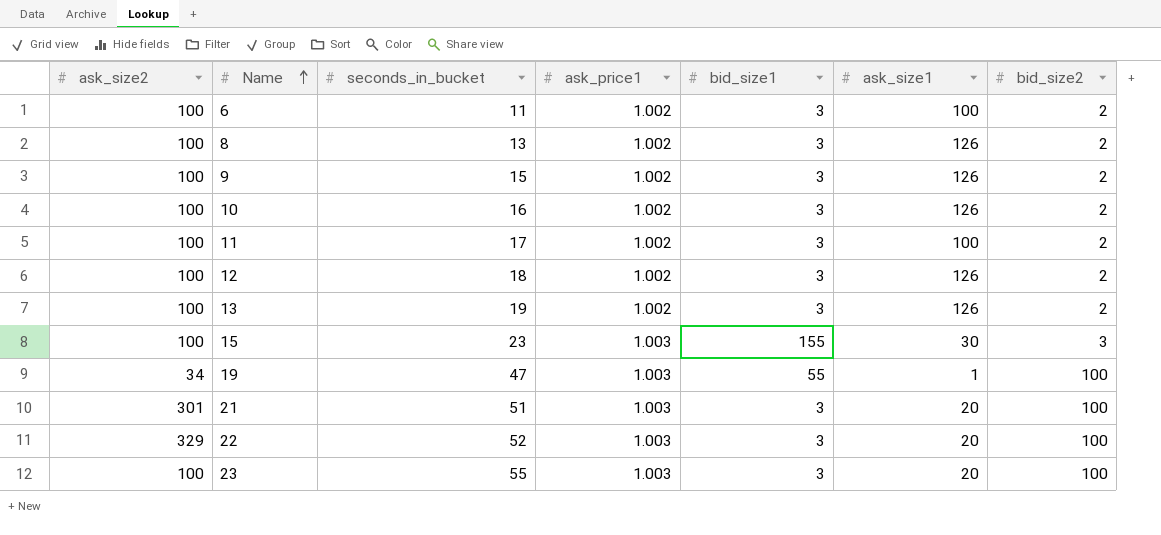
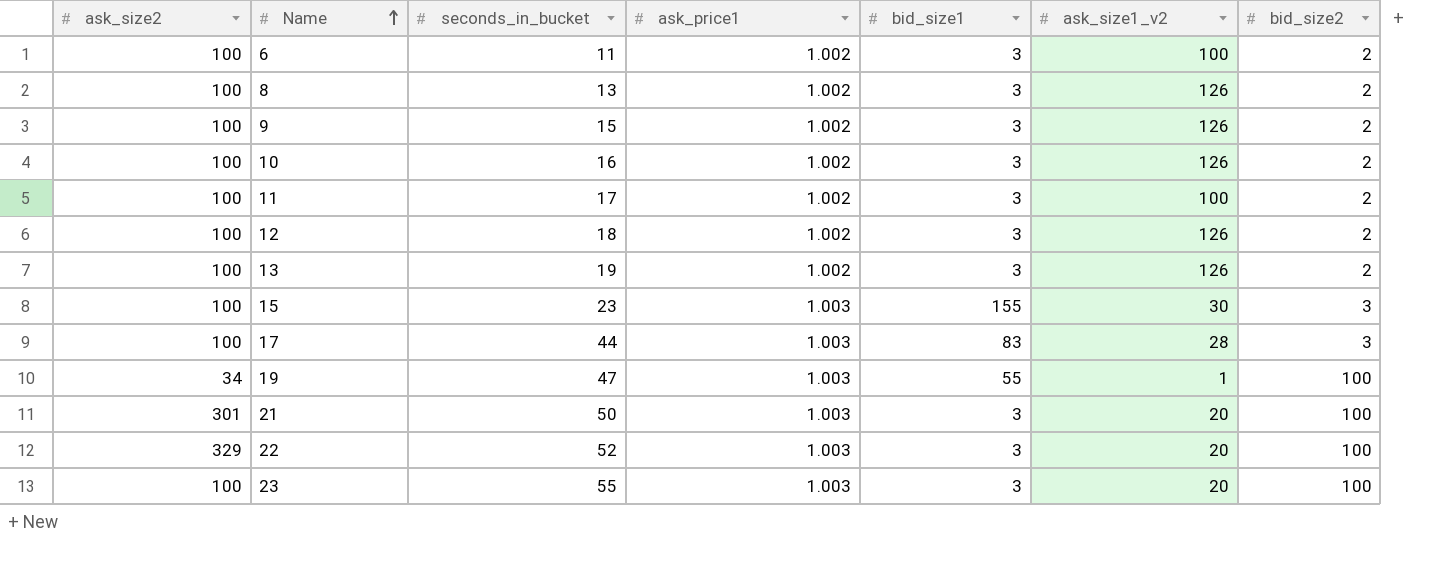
column name: ask_size1 -> ask_size1_v2
row 17: none -> 100 | 44 | 1.003 | 83 | 28 | 3
21 | seconds_in_bucket: 51 -> 50

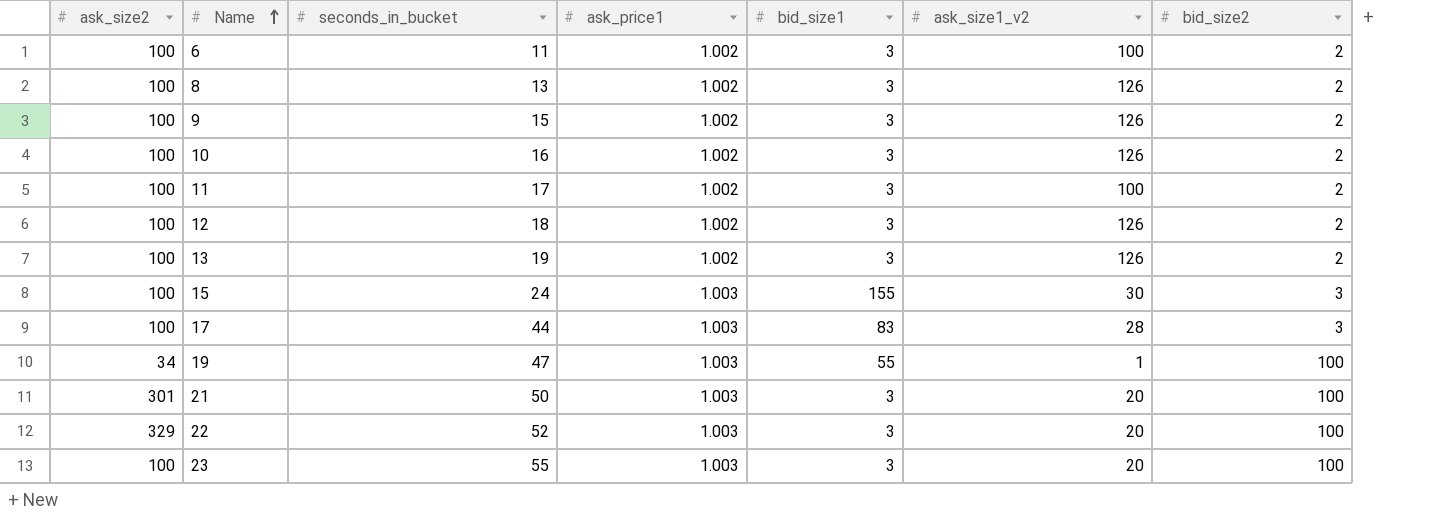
15 | seconds_in_bucket: 23 -> 24

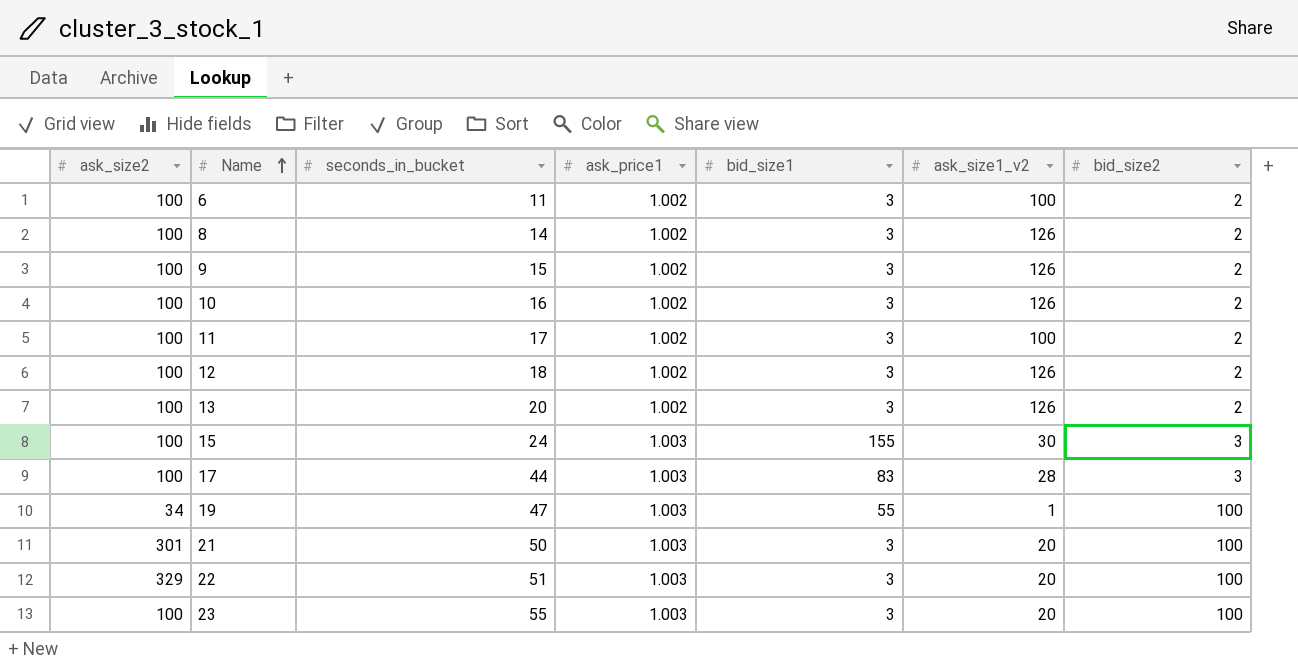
8 | seconds_in_bucket: 13 -> 14
13 | seconds_in_bucket: 19 -> 20
22 | seconds_in_bucket: 52 -> 51

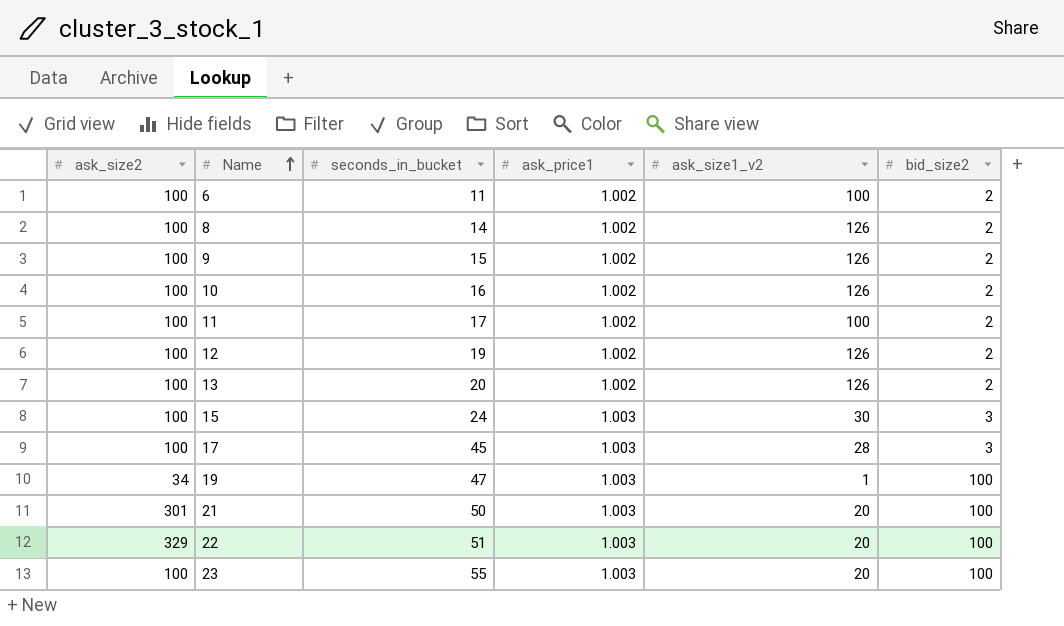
column bid_size1 | position: 5 -> none
12 | seconds_in_bucket: 18 -> 19
17 | seconds_in_bucket: 44 -> 45

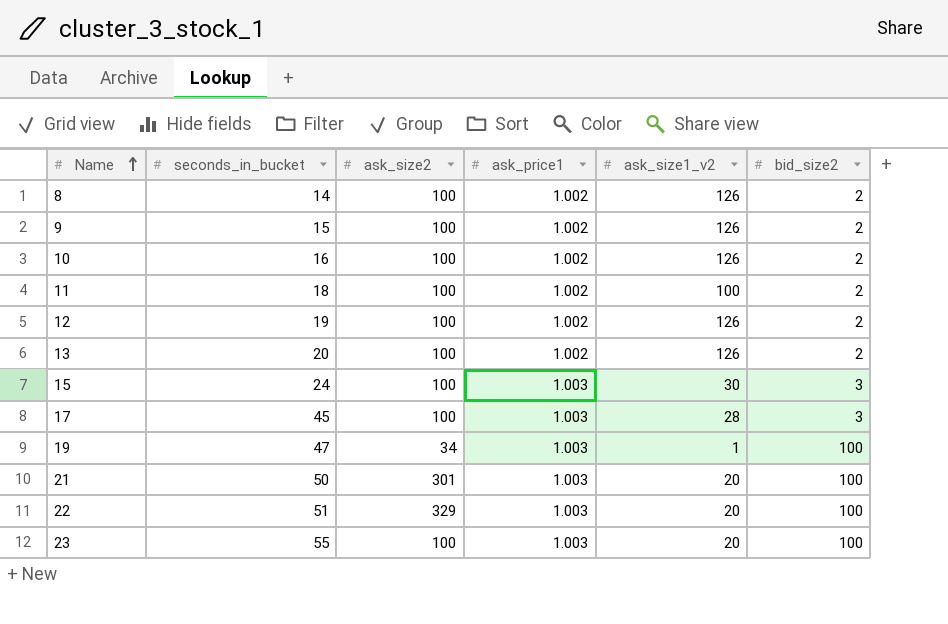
column ask_size2 | position: 1 -> 3
row 6: 100 | 11 | 1.002 | 100 | 2 -> none
11 | seconds_in_bucket: 17 -> 18

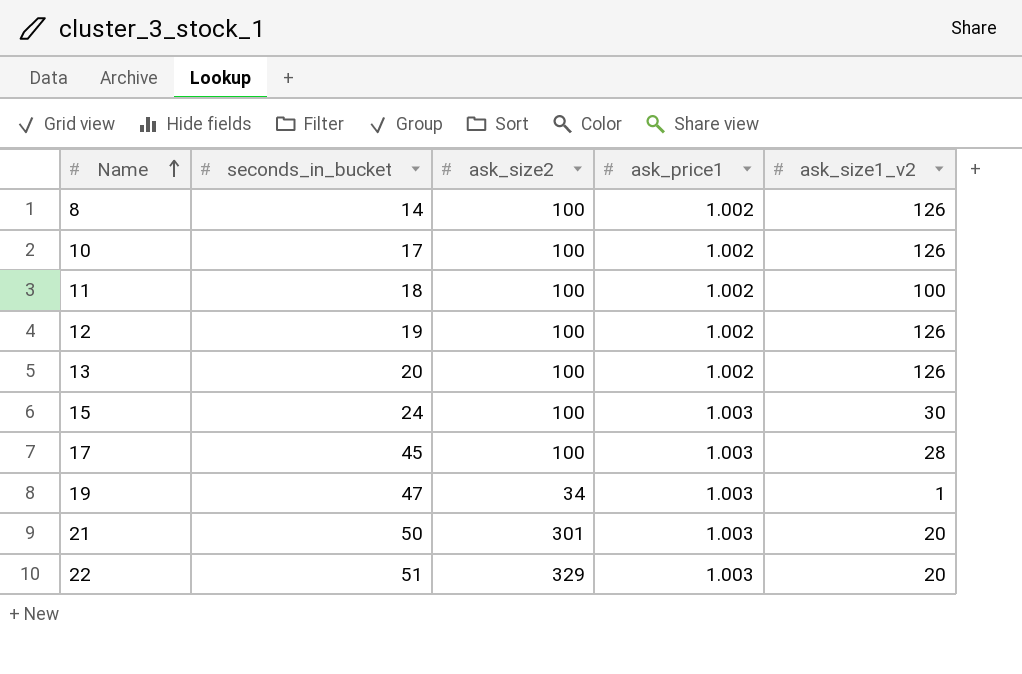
column bid_size2 | position: 6 -> none
row 9: 15 | 100 | 1.002 | 126 | 2 -> none
row 23: 55 | 100 | 1.003 | 20 | 100 -> none
10 | seconds_in_bucket: 16 -> 17

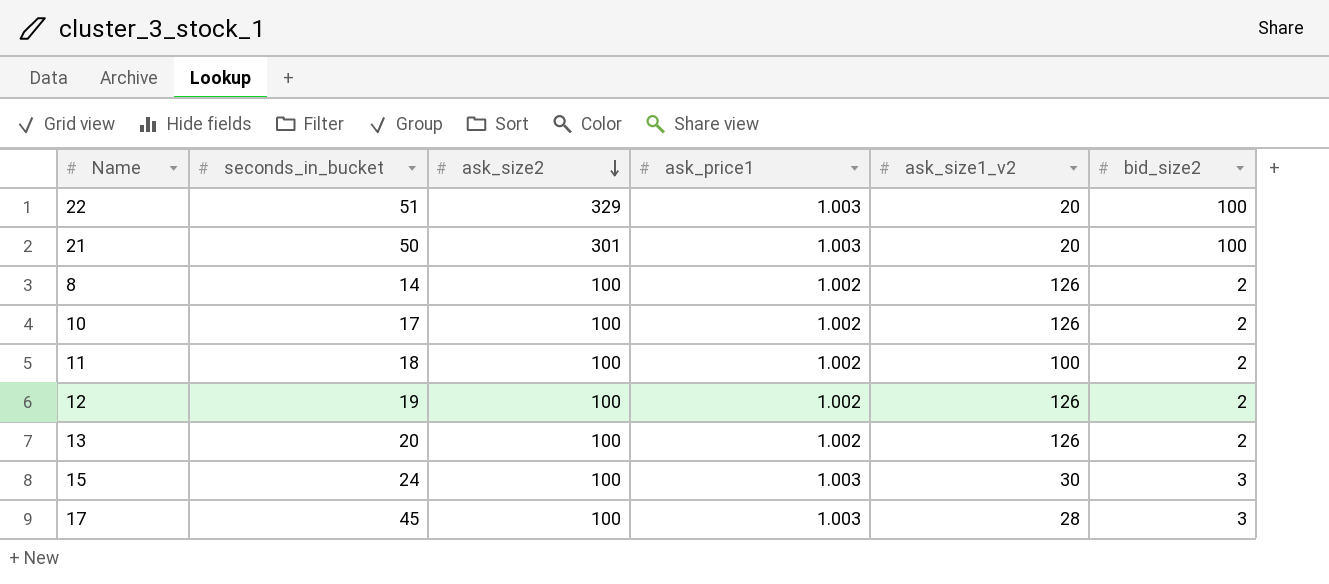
row order: Name ascending -> ask_size2 descending
column bid_size2 | position: none -> 6
row 19: 47 | 34 | 1.003 | 1 -> none

